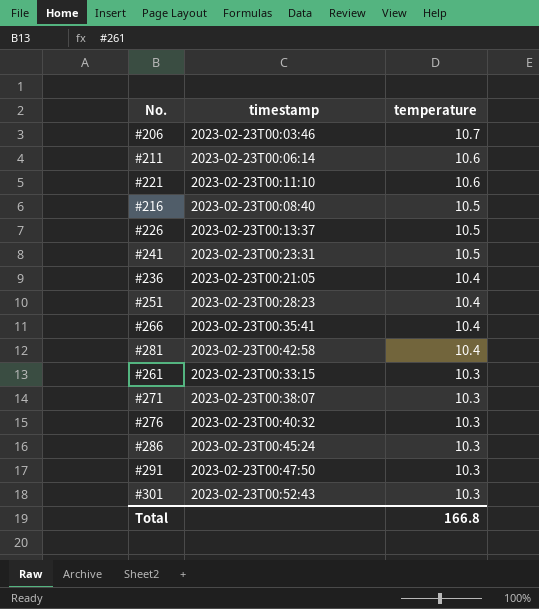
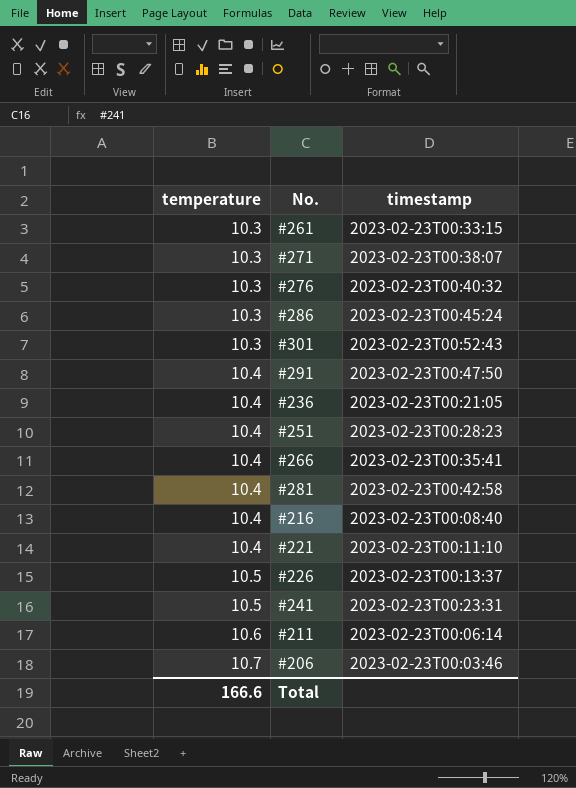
row order: temperature descending -> temperature ascending
column temperature | position: 3 -> 1
#291 | temperature: 10.3 -> 10.4
#216 | temperature: 10.5 -> 10.4
#221 | temperature: 10.6 -> 10.4
Total | temperature: 166.8 -> 166.6

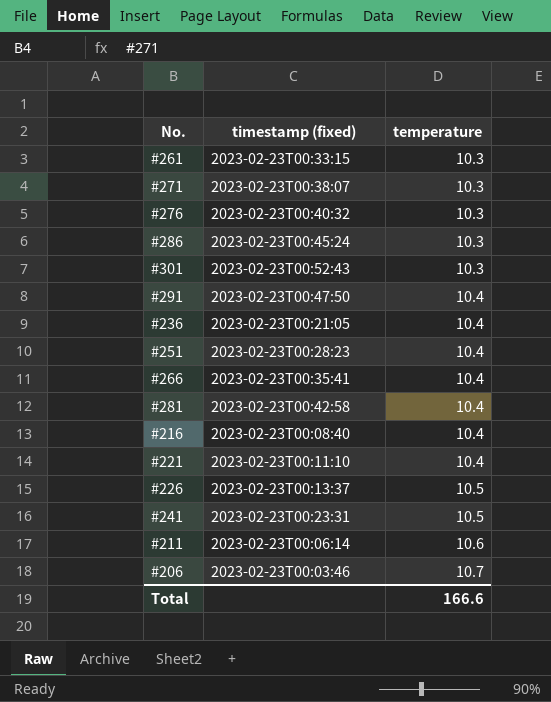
column name: timestamp -> timestamp (fixed)
column temperature | position: 1 -> 3

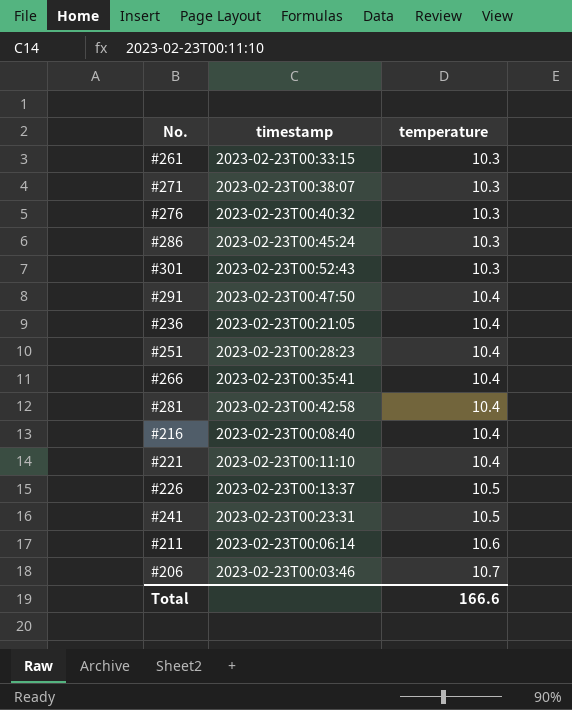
column name: timestamp (fixed) -> timestamp

